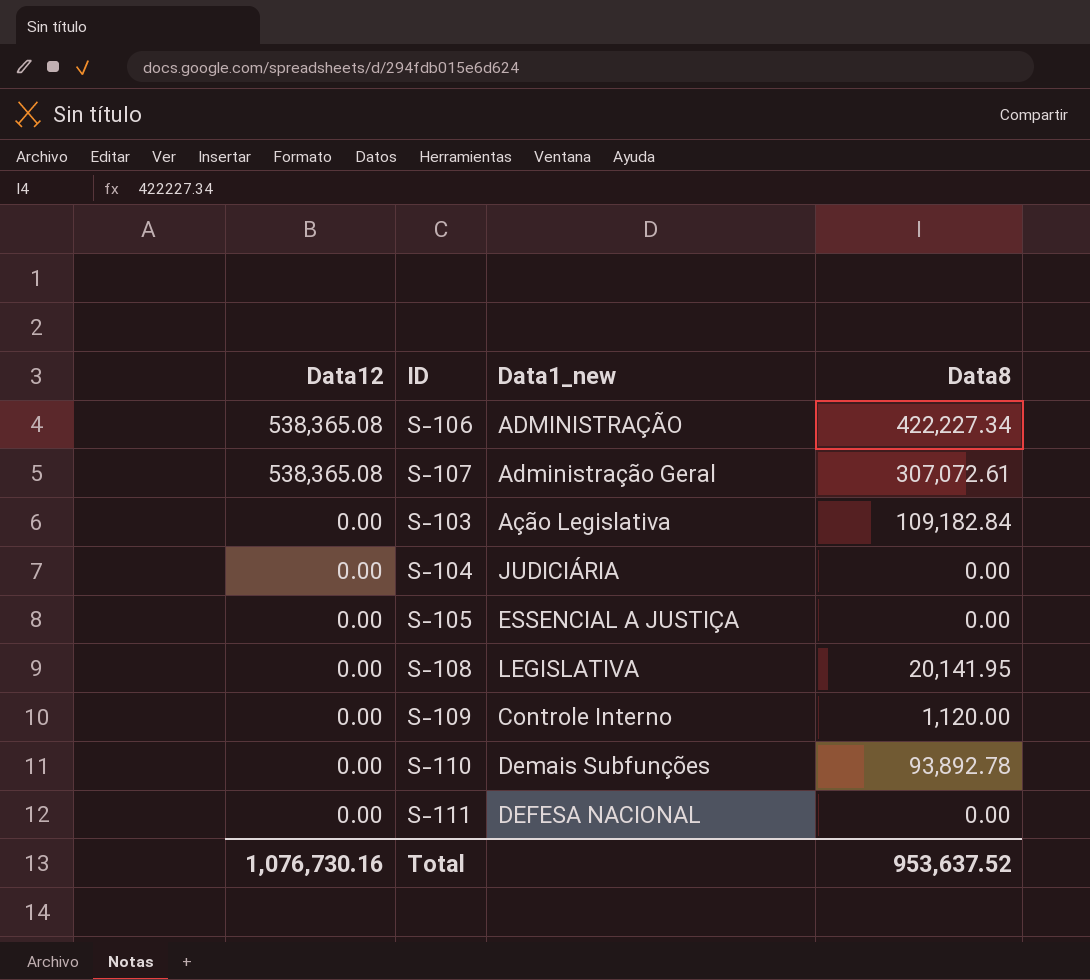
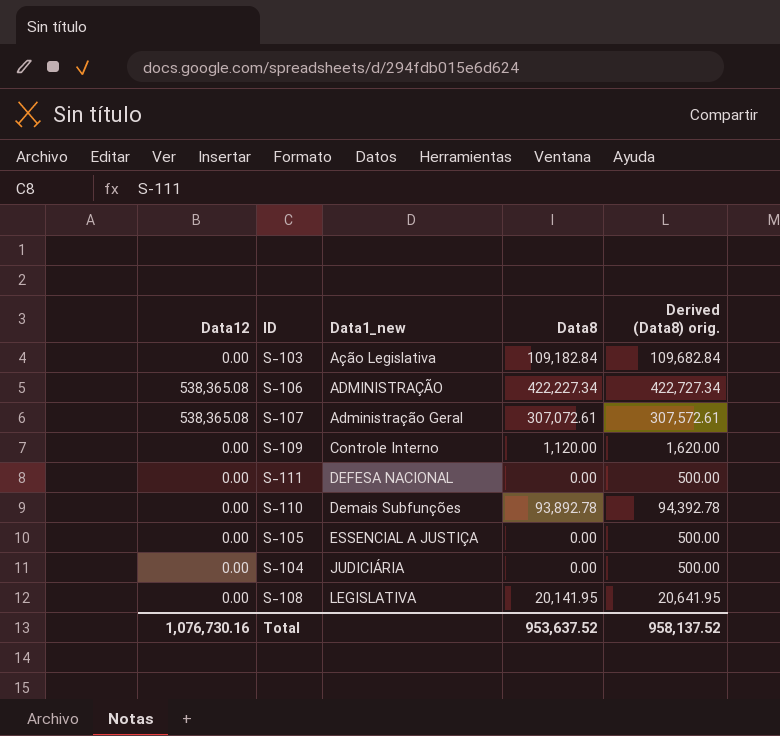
row order: Data12 descending -> Data1_new ascending
column Derived (Data8) orig. | formula: none -> [Data8] + 500

